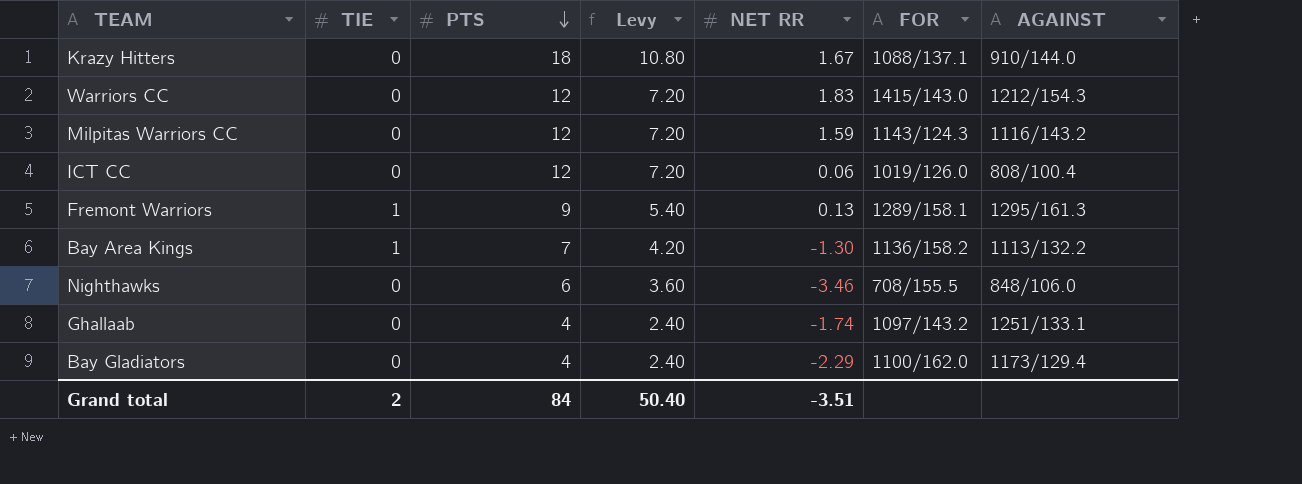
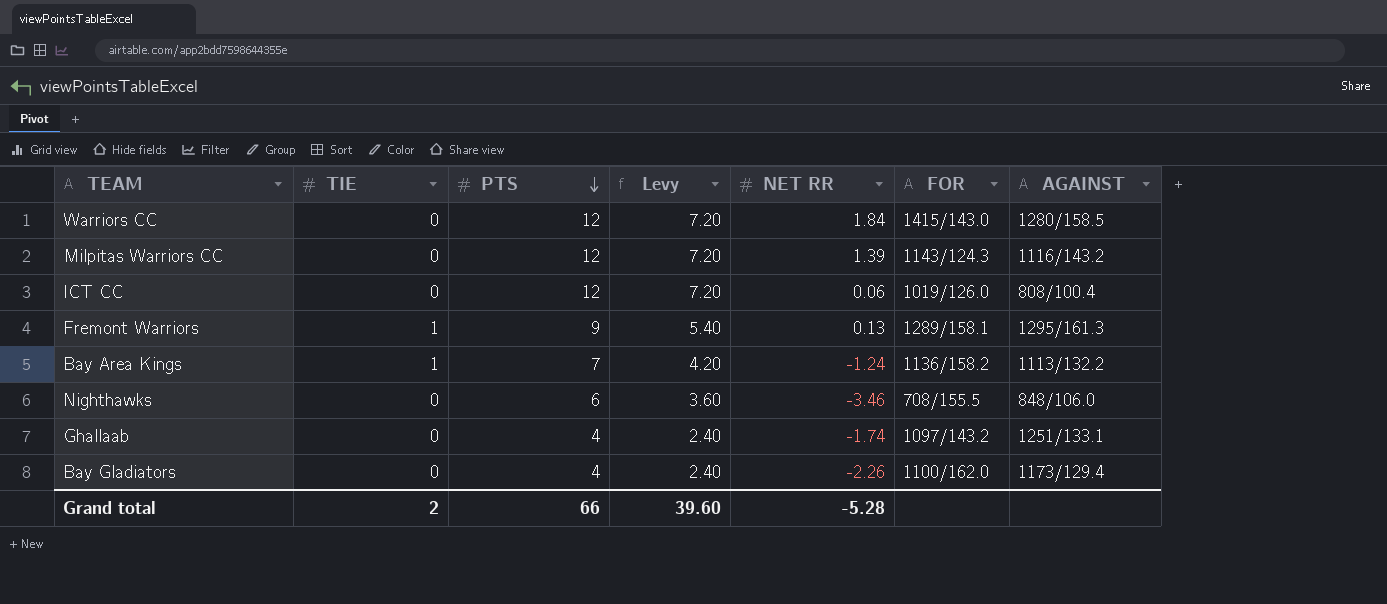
row Krazy Hitters: 0 | 18 | 10.80 | 1.67 | 1088/137.1 | 910/144.0 -> none
Warriors CC | NET RR: 1.83 -> 1.84
Warriors CC | AGAINST: 1212/154.3 -> 1280/158.5
Milpitas Warriors CC | NET RR: 1.59 -> 1.39
Bay Area Kings | NET RR: -1.30 -> -1.24
Bay Gladiators | NET RR: -2.29 -> -2.26
Grand total | PTS: 84 -> 66
Grand total | Levy: 50.40 -> 39.60
Grand total | NET RR: -3.51 -> -5.28

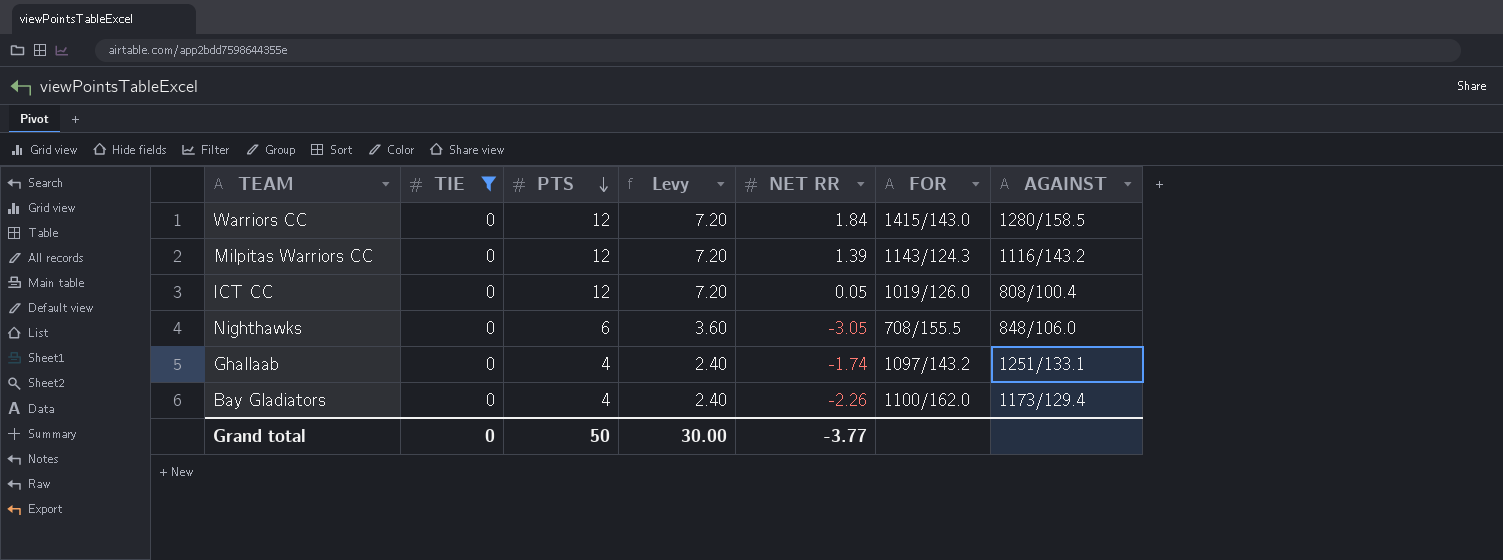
filter: none -> TIE = 0
ICT CC | NET RR: 0.06 -> 0.05
Nighthawks | NET RR: -3.46 -> -3.05
Grand total | TIE: 2 -> 0
Grand total | PTS: 66 -> 50
Grand total | Levy: 39.60 -> 30.00
Grand total | NET RR: -5.28 -> -3.77

